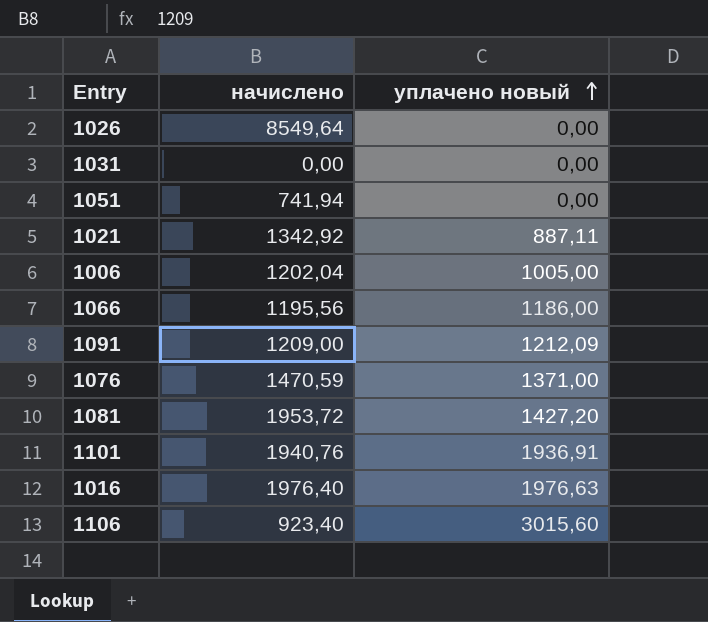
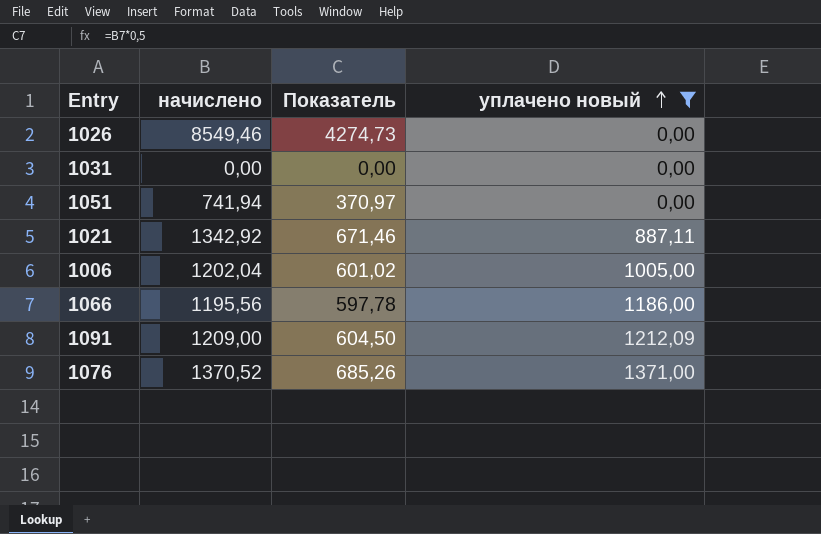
filter: none -> уплачено новый <= 1371,00
column Показатель | formula: none -> [начислено] * 0,5
1026 | начислено: 8549,64 -> 8549,46
1076 | начислено: 1470,59 -> 1370,52

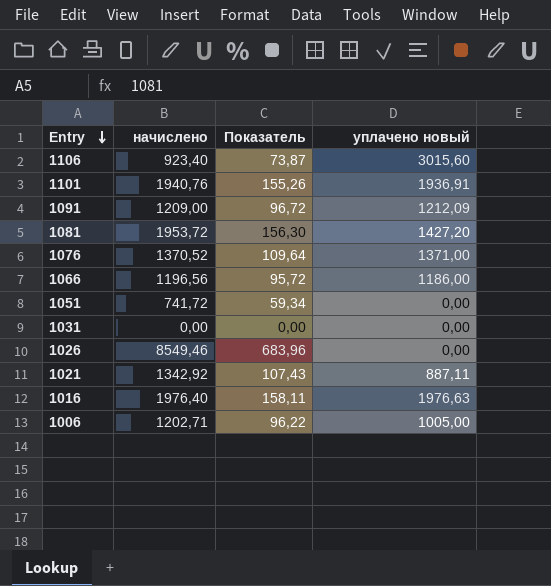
filter: уплачено новый <= 1371,00 -> none
row order: уплачено новый ascending -> Entry descending
column Показатель | formula: [начислено] * 0,5 -> [начислено] * 0,08
1066 | начислено: 1195,56 -> 1196,56
1051 | начислено: 741,94 -> 741,72
1006 | начислено: 1202,04 -> 1202,71

